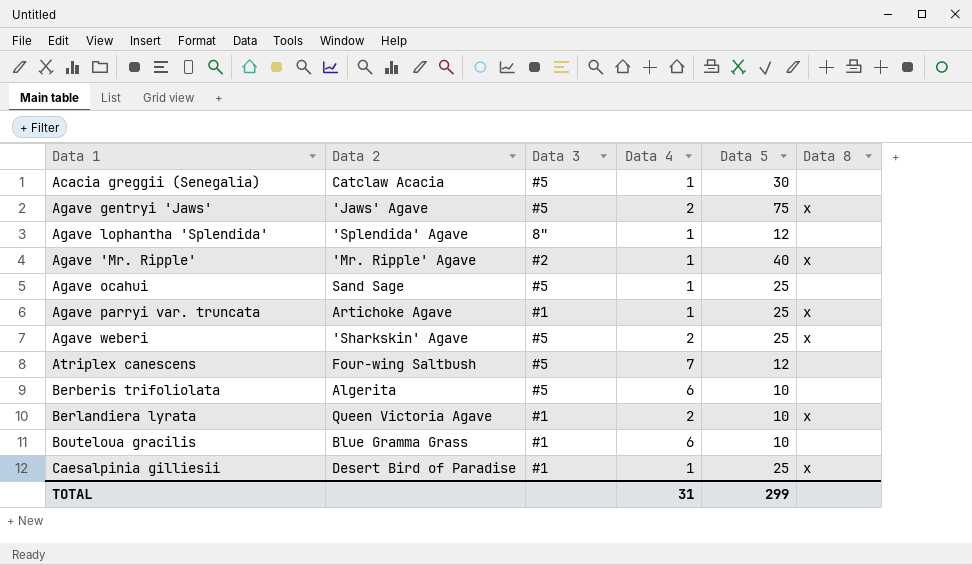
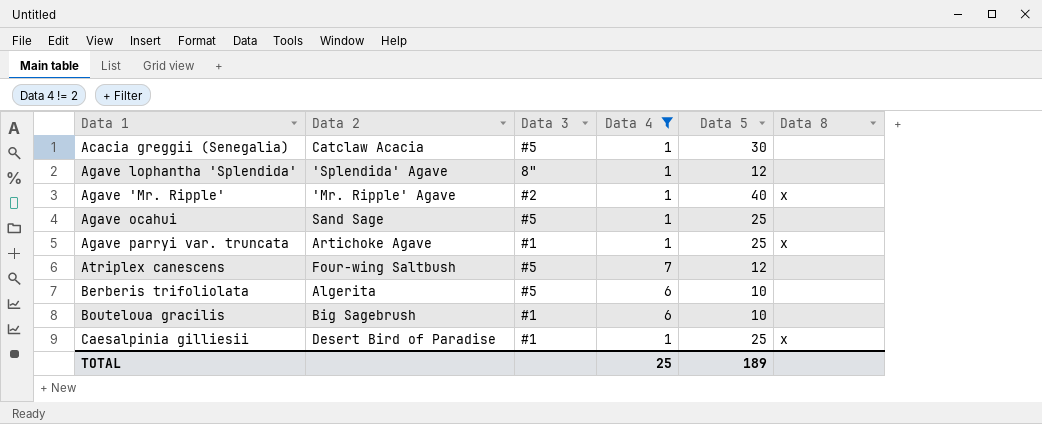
filter: none -> Data 4 != 2
Bouteloua gracilis | Data 2: Blue Gramma Grass -> Big Sagebrush
TOTAL | Data 4: 31 -> 25
TOTAL | Data 5: 299 -> 189

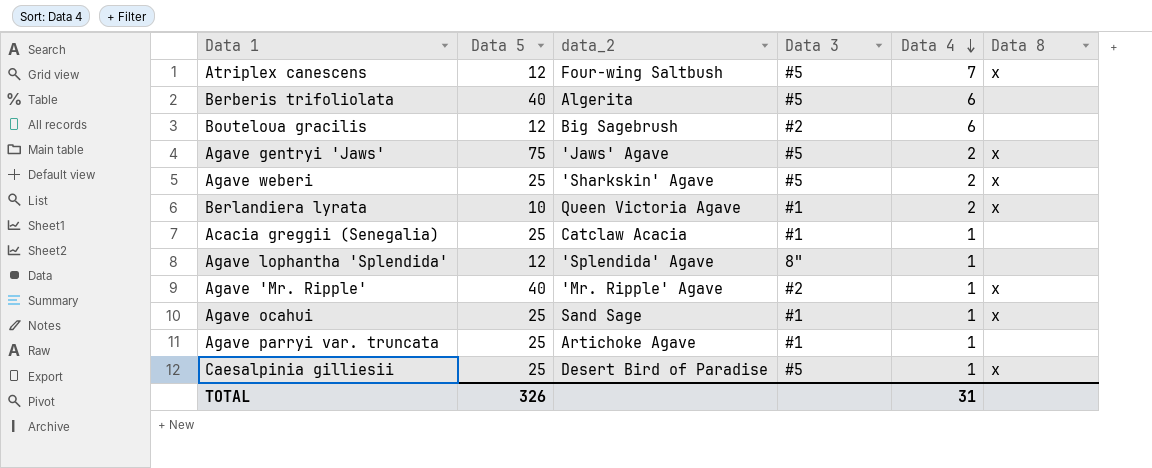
filter: Data 4 != 2 -> none
row order: none -> Data 4 descending
column Data 5 | position: 5 -> 2
column name: Data 2 -> data_2
Atriplex canescens | Data 8: none -> x
Berberis trifoliolata | Data 5: 10 -> 40
Bouteloua gracilis | Data 5: 10 -> 12
Bouteloua gracilis | Data 3: #1 -> #2
Acacia greggii (Senegalia) | Data 5: 30 -> 25
Acacia greggii (Senegalia) | Data 3: #5 -> #1
Agave ocahui | Data 3: #5 -> #1
Agave ocahui | Data 8: none -> x
Agave parryi var. truncata | Data 8: x -> none
Caesalpinia gilliesii | Data 3: #1 -> #5
TOTAL | Data 5: 189 -> 326
TOTAL | Data 4: 25 -> 31

